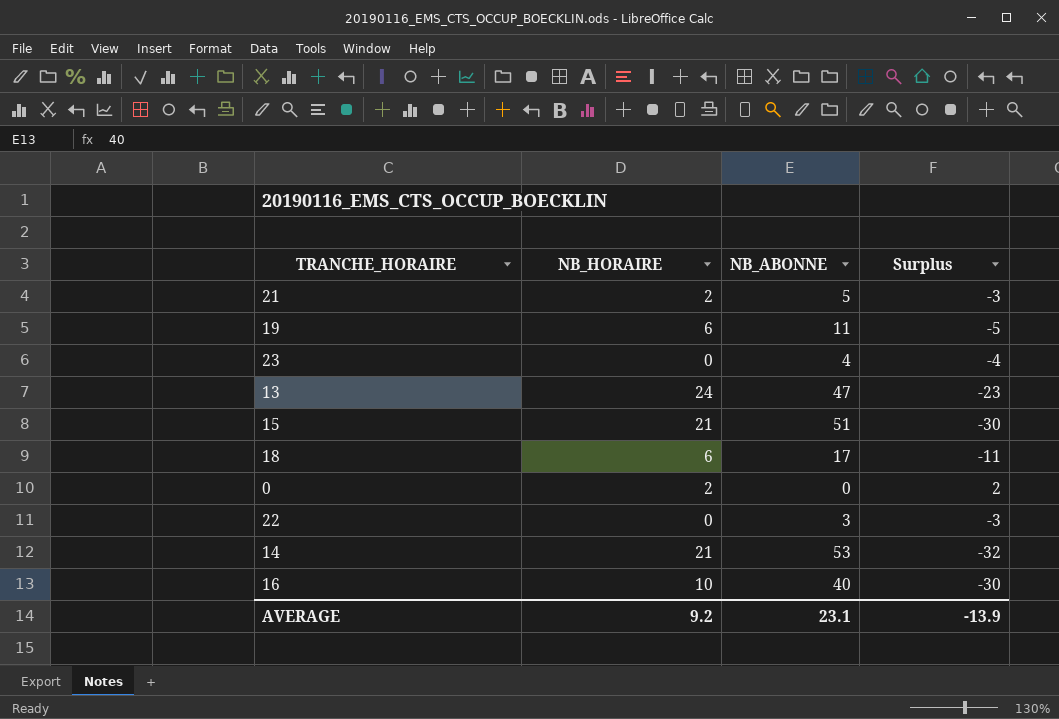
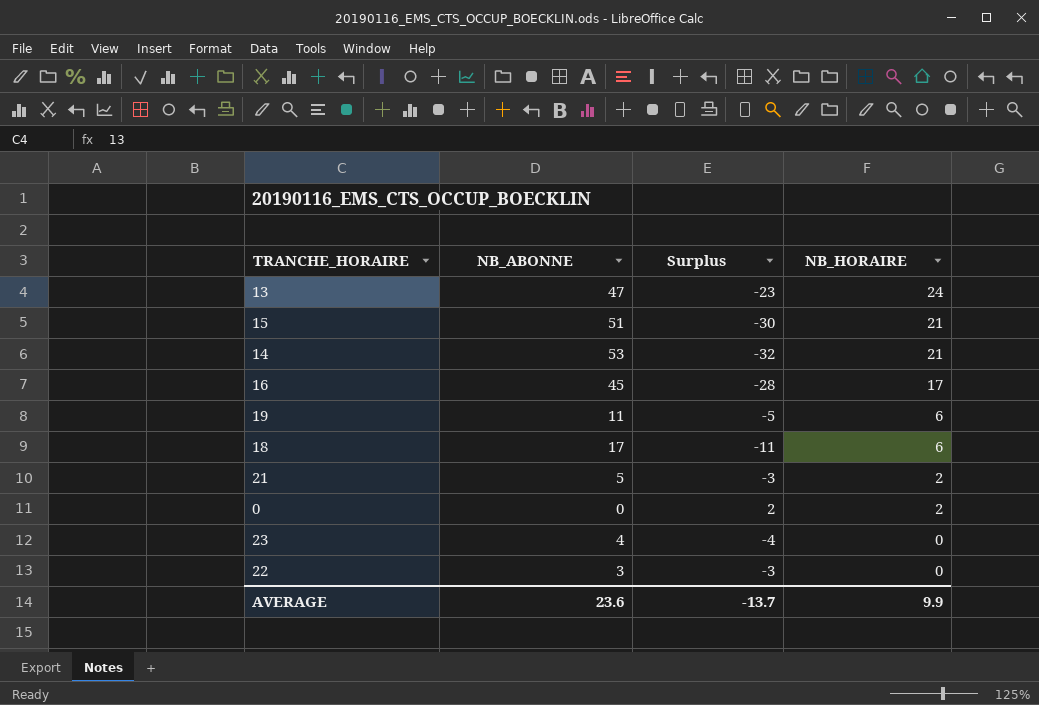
row order: none -> NB_HORAIRE descending
column NB_HORAIRE | position: 2 -> 4
16 | NB_ABONNE: 40 -> 45
16 | Surplus: -30 -> -28
16 | NB_HORAIRE: 10 -> 17
AVERAGE | NB_ABONNE: 23.1 -> 23.6
AVERAGE | Surplus: -13.9 -> -13.7
AVERAGE | NB_HORAIRE: 9.2 -> 9.9

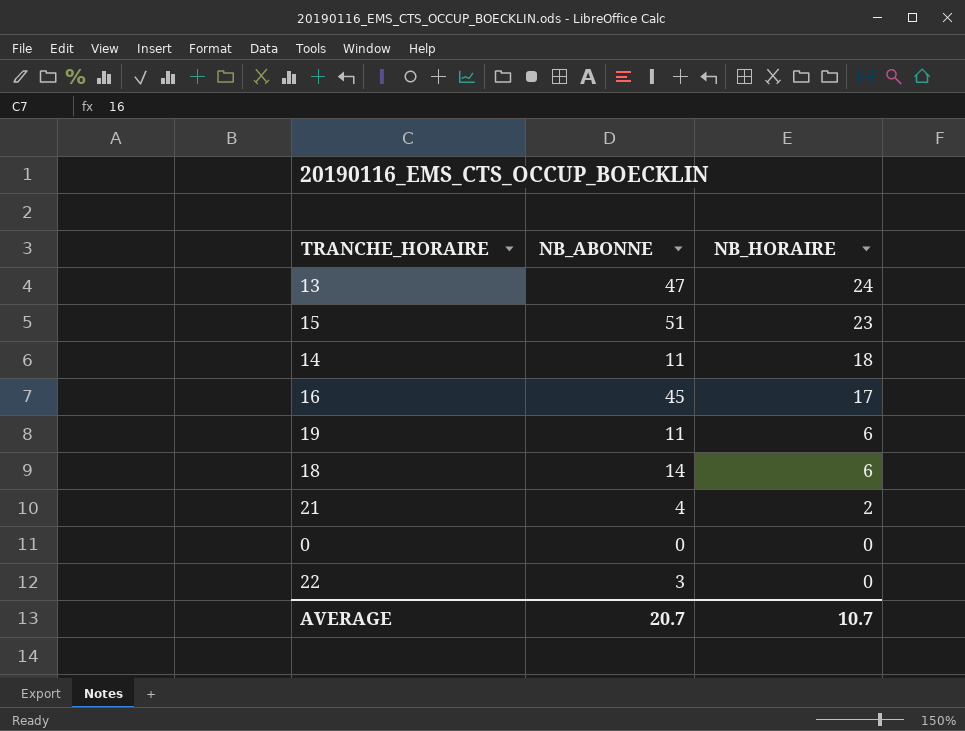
column Surplus | formula: [NB_HORAIRE] - [NB_ABONNE] -> none
row 23: 4 | -4 | 0 -> none
15 | NB_HORAIRE: 21 -> 23
14 | NB_ABONNE: 53 -> 11
14 | NB_HORAIRE: 21 -> 18
18 | NB_ABONNE: 17 -> 14
21 | NB_ABONNE: 5 -> 4
0 | NB_HORAIRE: 2 -> 0
AVERAGE | NB_ABONNE: 23.6 -> 20.7
AVERAGE | NB_HORAIRE: 9.9 -> 10.7

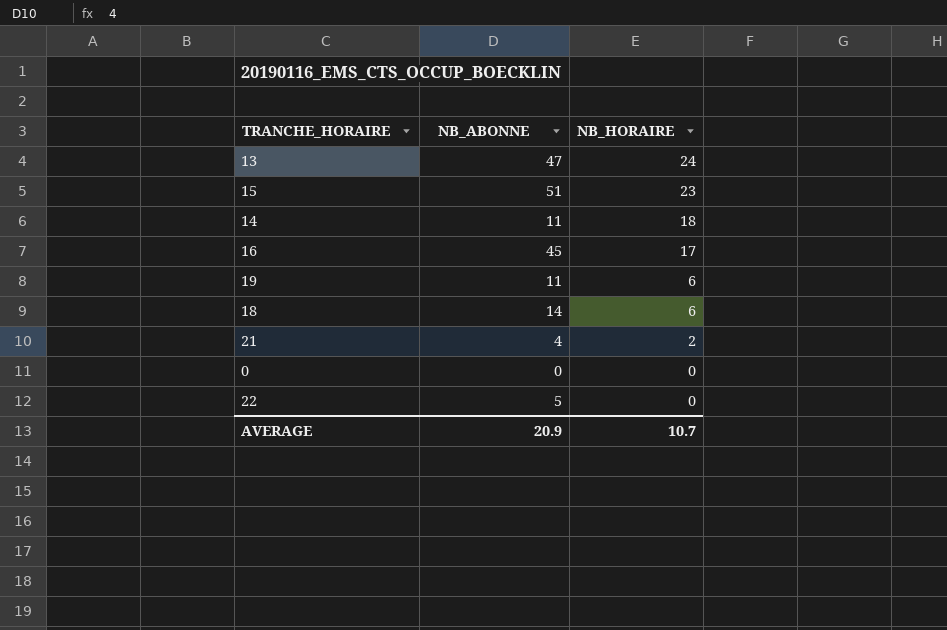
22 | NB_ABONNE: 3 -> 5
AVERAGE | NB_ABONNE: 20.7 -> 20.9

